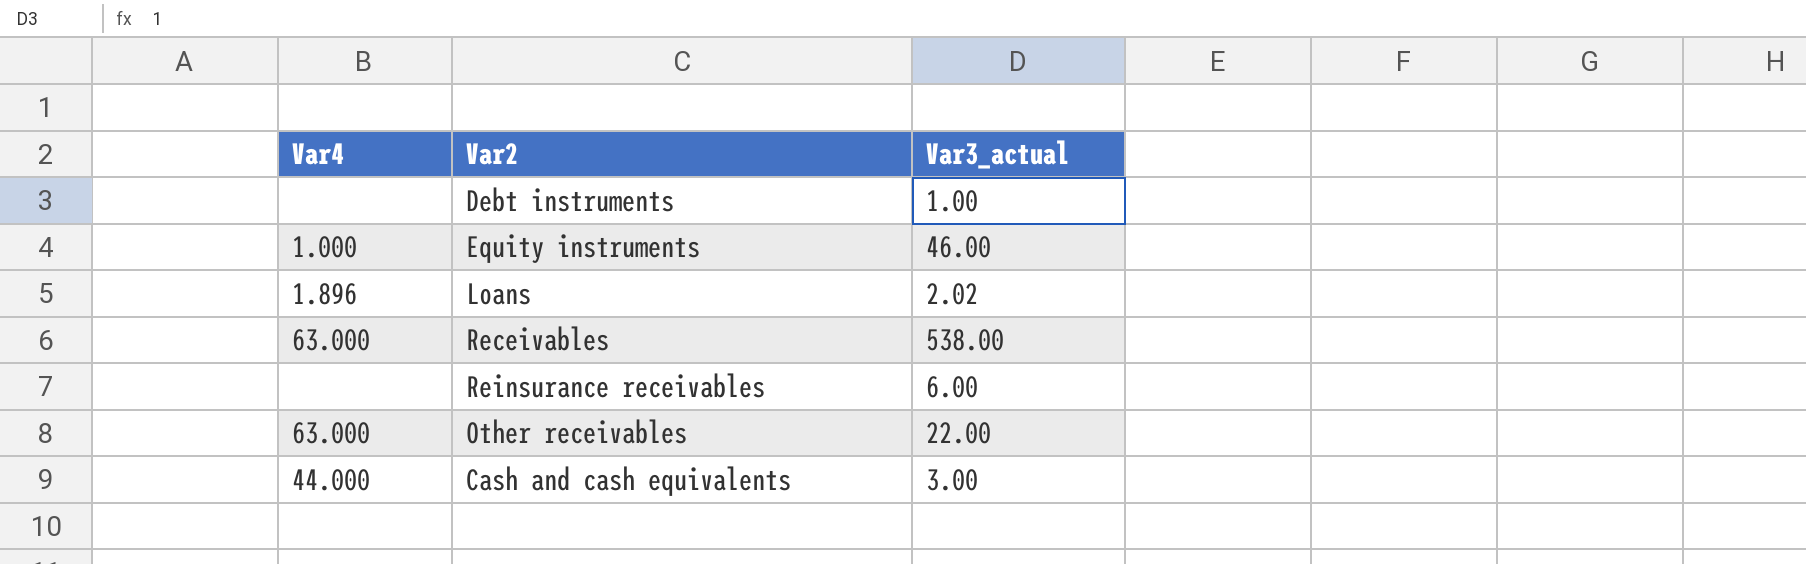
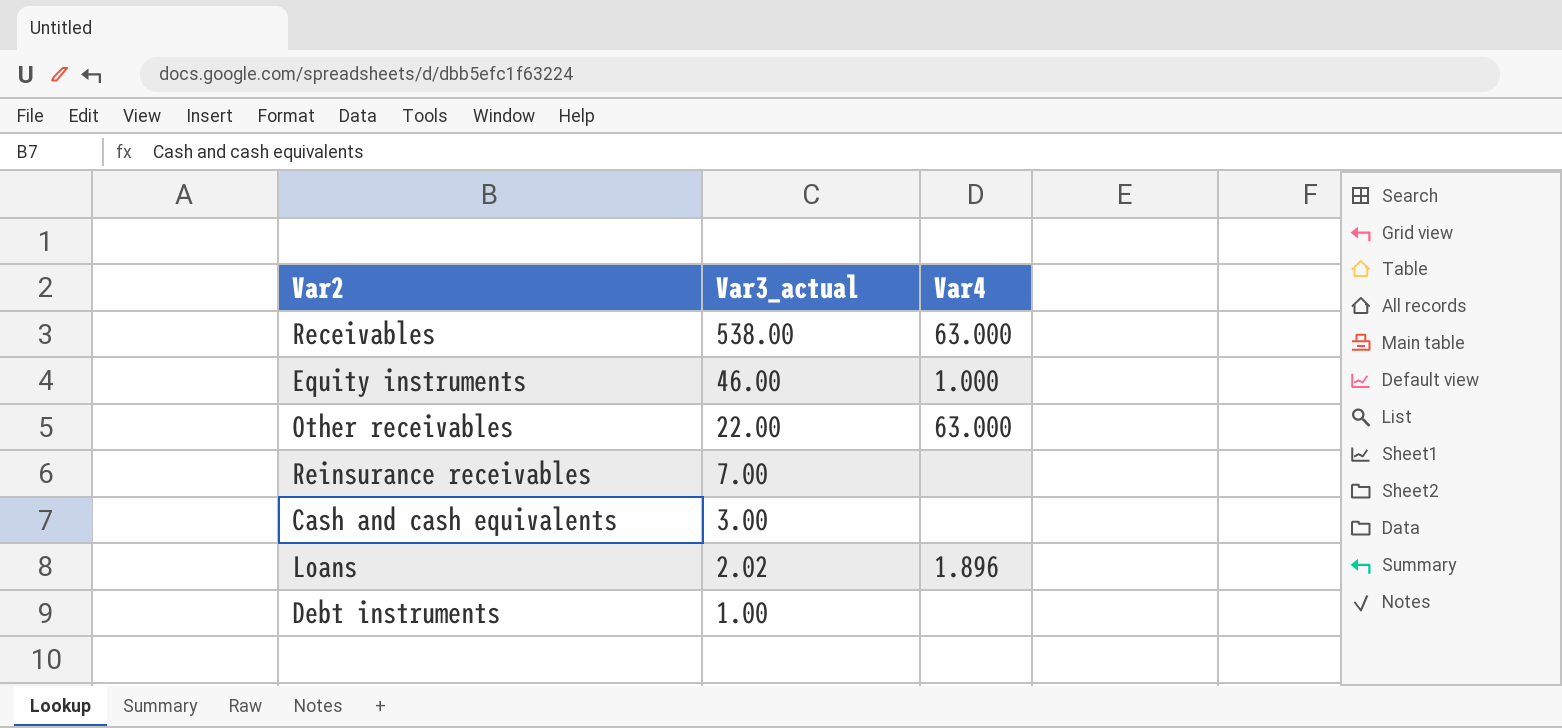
row order: none -> Var3_actual descending
column Var4 | position: 1 -> 3
Reinsurance receivables | Var3_actual: 6.00 -> 7.00
Cash and cash equivalents | Var4: 44.000 -> none

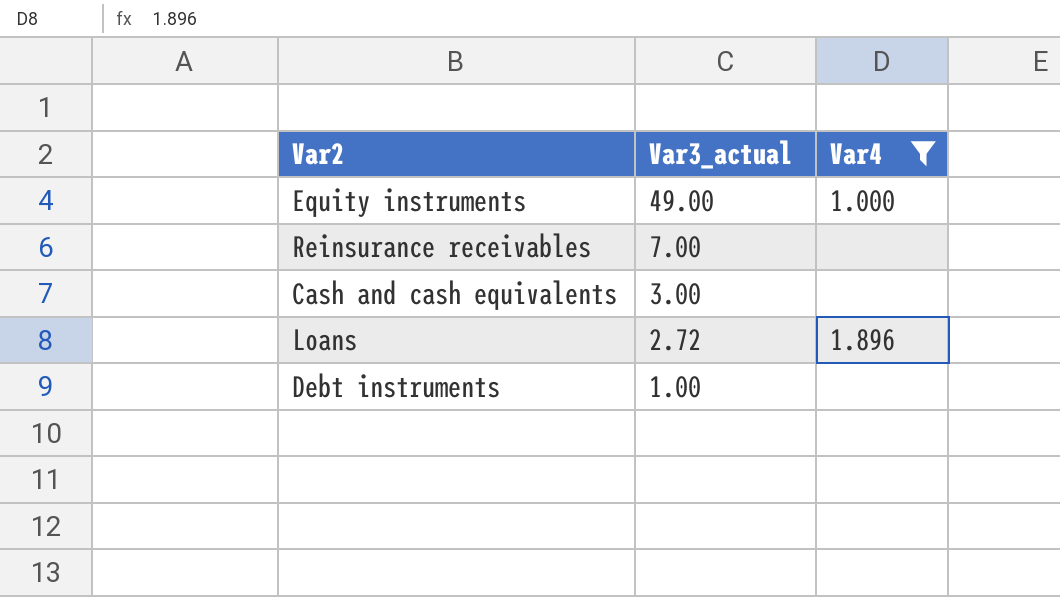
filter: none -> Var4 != 63.000
Equity instruments | Var3_actual: 46.00 -> 49.00
Loans | Var3_actual: 2.02 -> 2.72

